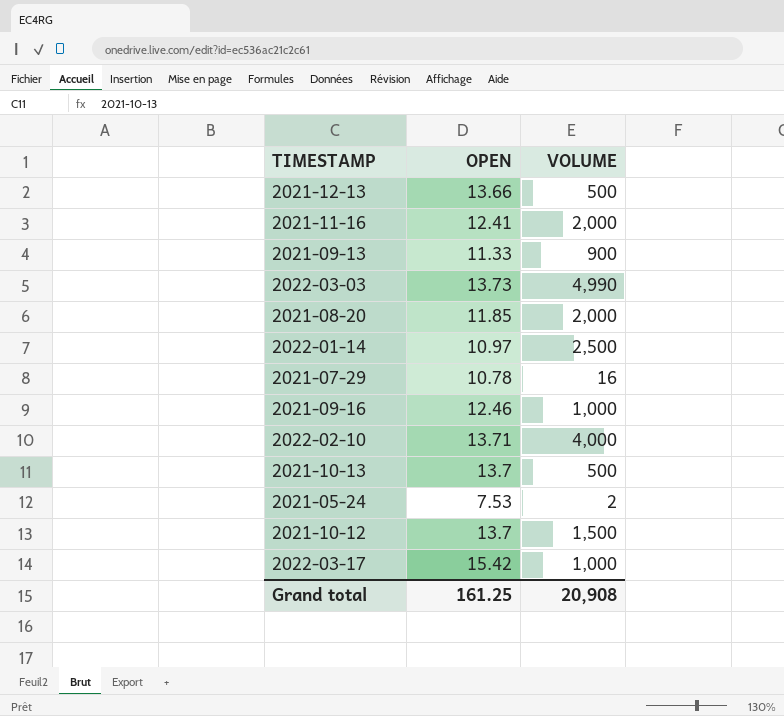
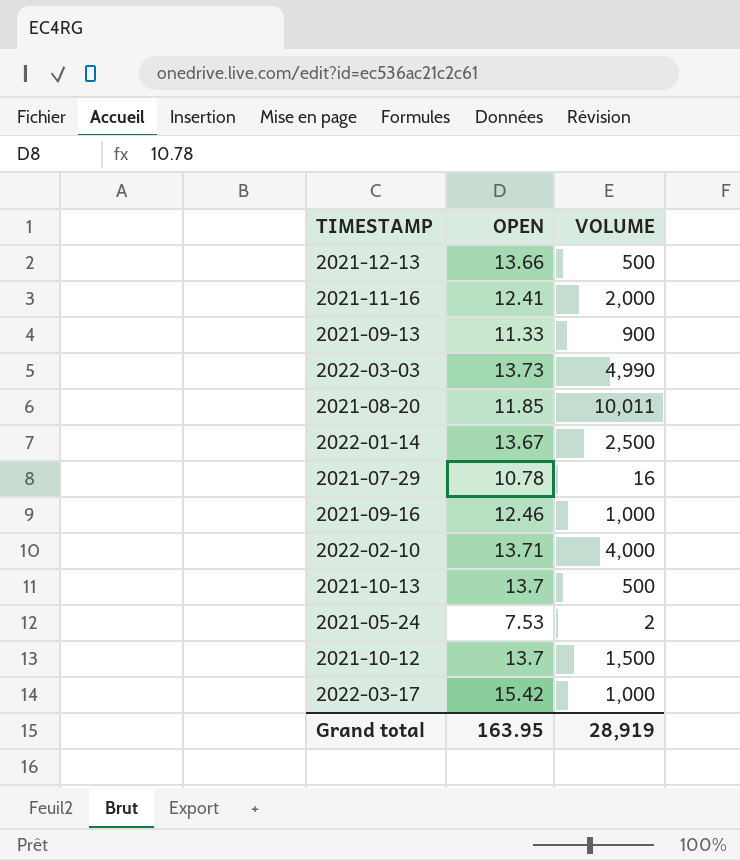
2021-08-20 | VOLUME: 2,000 -> 10,011
2022-01-14 | OPEN: 10.97 -> 13.67
Grand total | OPEN: 161.25 -> 163.95
Grand total | VOLUME: 20,908 -> 28,919

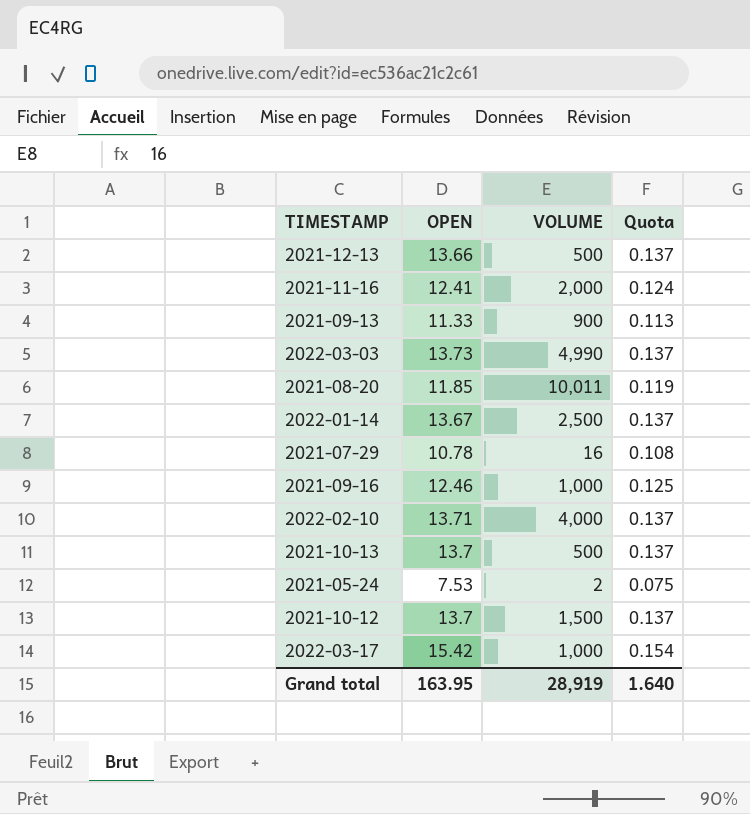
column Quota | formula: none -> [OPEN] * 0.01

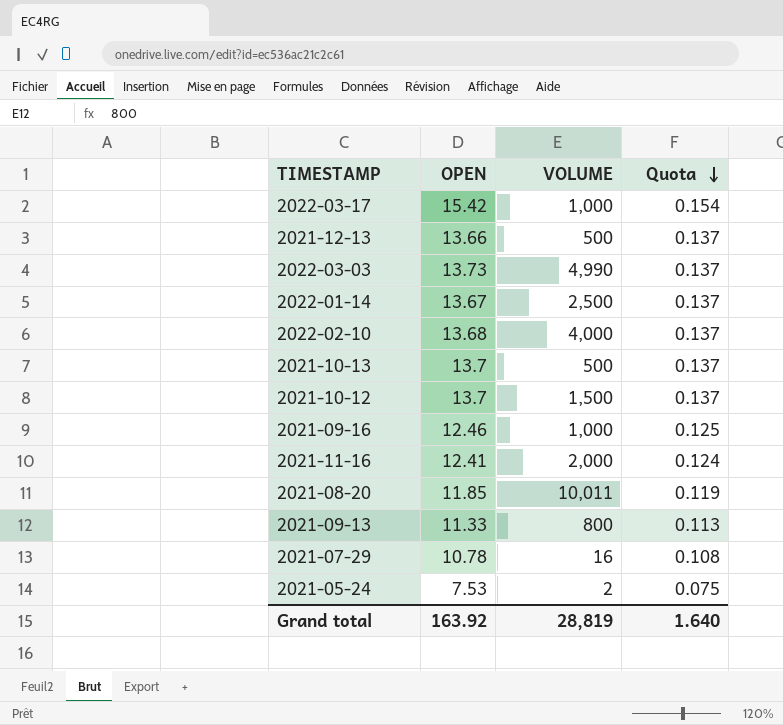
row order: none -> Quota descending
2022-02-10 | OPEN: 13.71 -> 13.68
2021-09-13 | VOLUME: 900 -> 800
Grand total | OPEN: 163.95 -> 163.92
Grand total | VOLUME: 28,919 -> 28,819

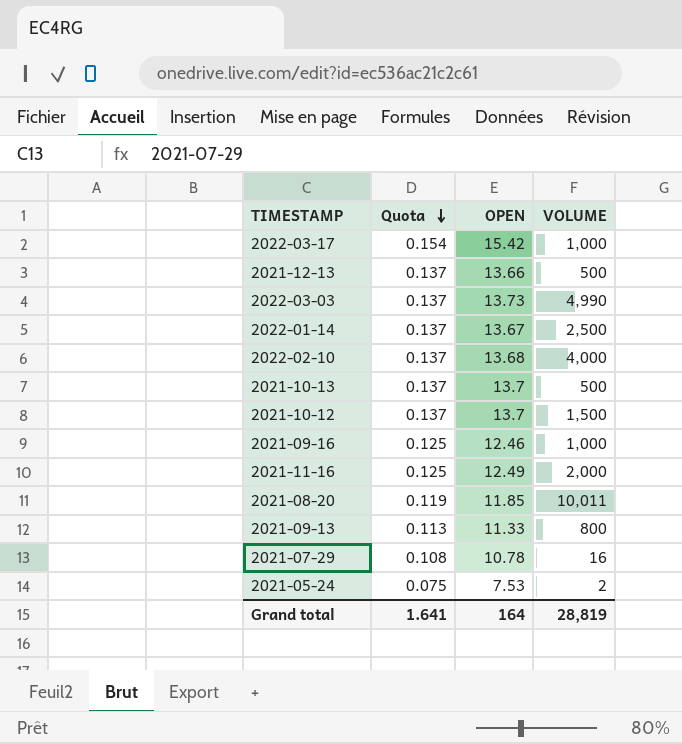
column Quota | position: 4 -> 2
2021-11-16 | Quota: 0.124 -> 0.125
2021-11-16 | OPEN: 12.41 -> 12.49
Grand total | Quota: 1.640 -> 1.641
Grand total | OPEN: 163.92 -> 164

